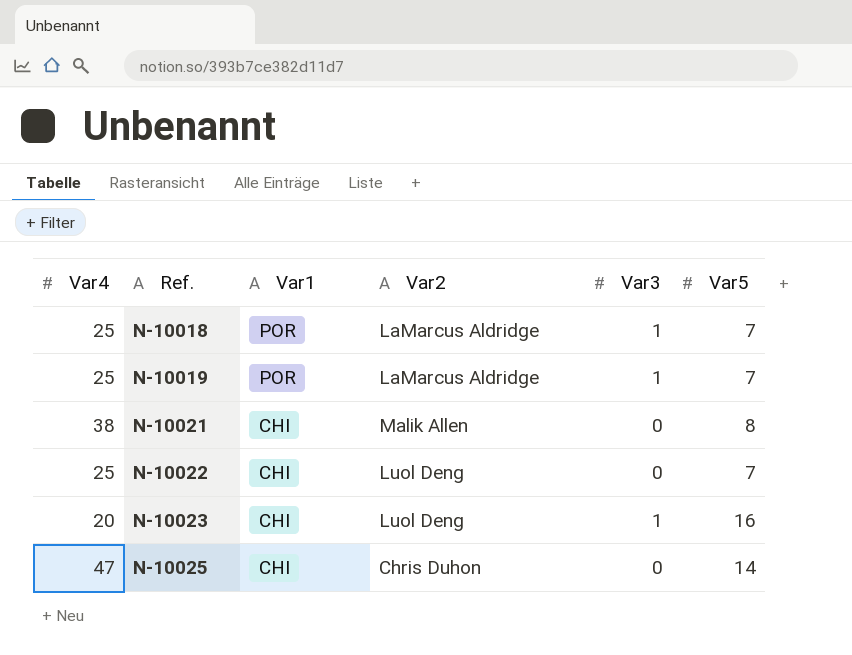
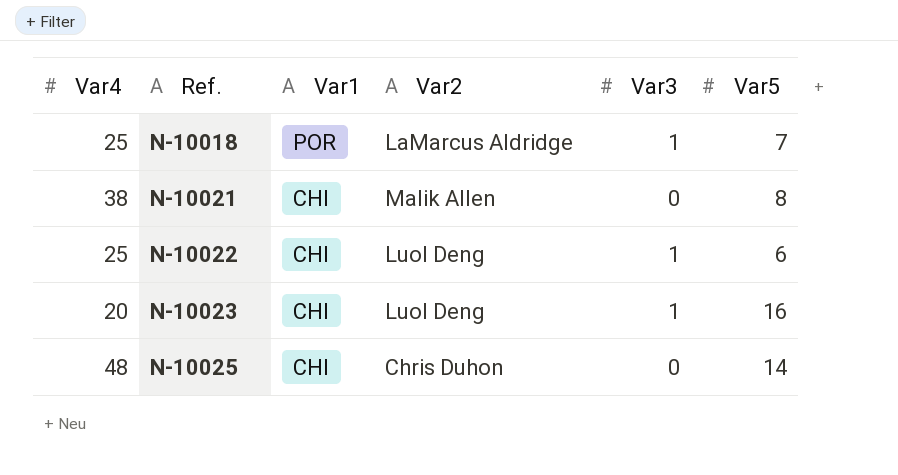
row N-10019: 25 | POR | LaMarcus Aldridge | 1 | 7 -> none
N-10022 | Var3: 0 -> 1
N-10022 | Var5: 7 -> 6
N-10025 | Var4: 47 -> 48

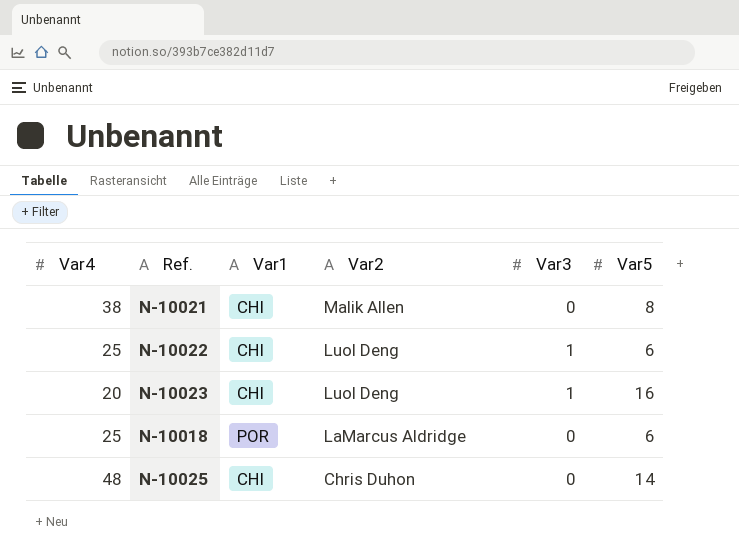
row order: Ref. ascending -> Var2 descending
N-10018 | Var3: 1 -> 0
N-10018 | Var5: 7 -> 6

